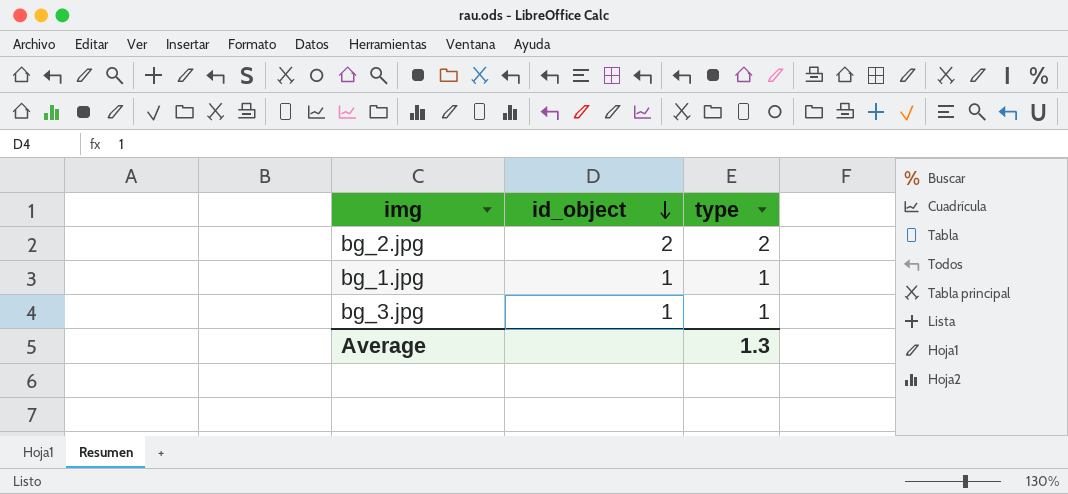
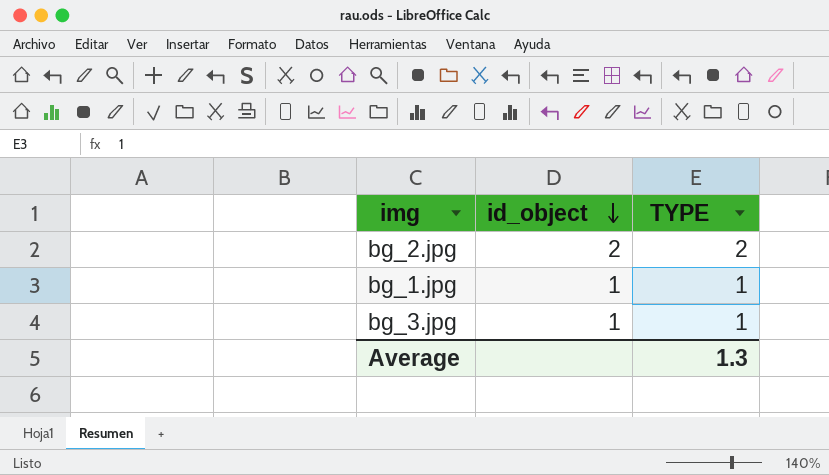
column name: type -> TYPE

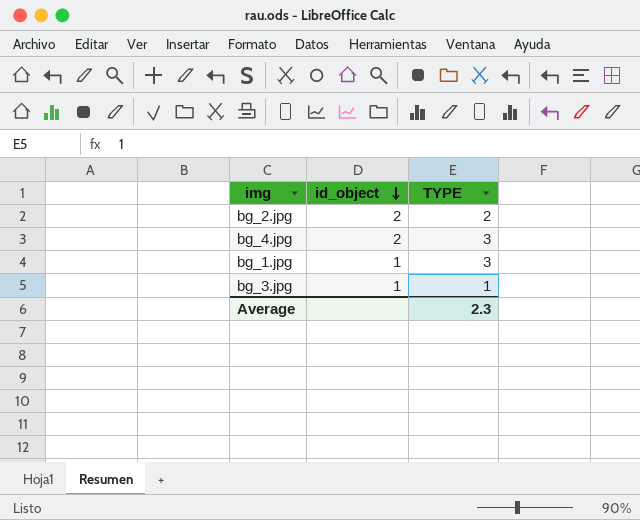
row bg_4.jpg: none -> 2 | 3
bg_1.jpg | TYPE: 1 -> 3
Average | TYPE: 1.3 -> 2.3

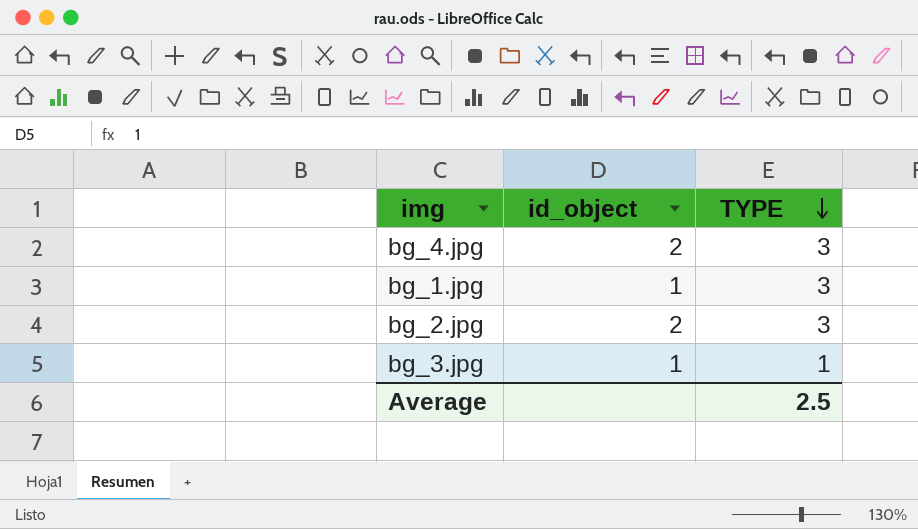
row order: id_object descending -> TYPE descending
bg_2.jpg | TYPE: 2 -> 3
Average | TYPE: 2.3 -> 2.5

